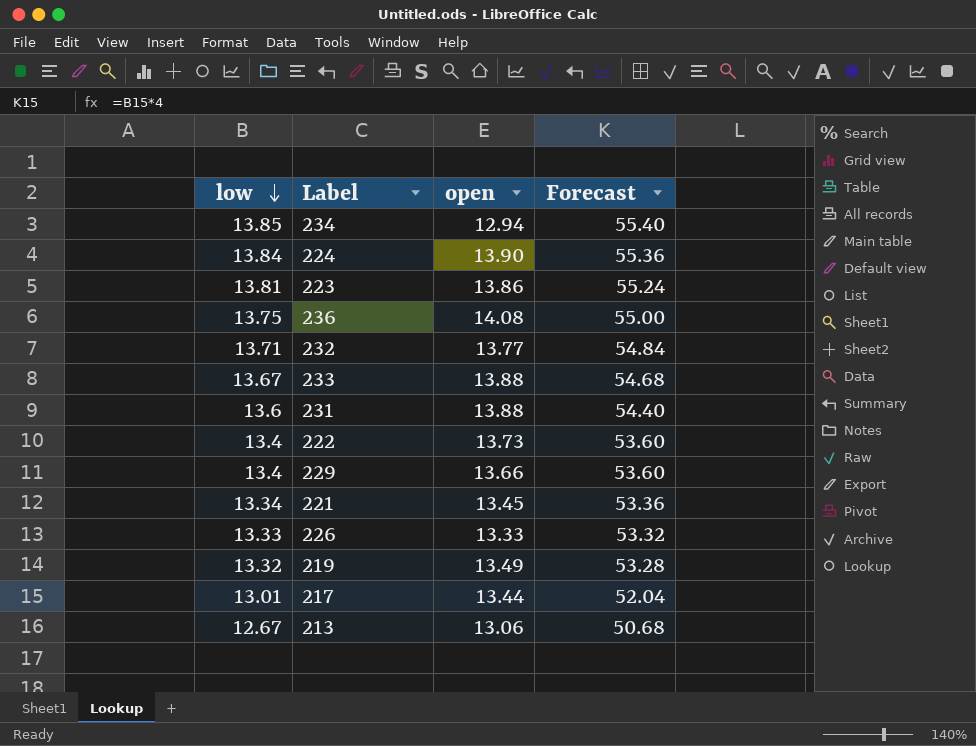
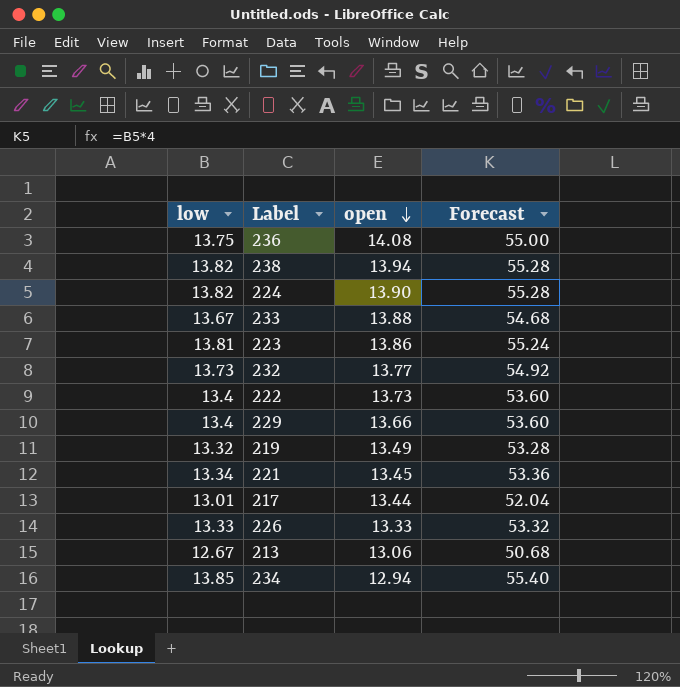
row order: low descending -> open descending
row 231: 13.6 | 13.88 | 54.40 -> none
row 238: none -> 13.82 | 13.94 | 55.28
224 | low: 13.84 -> 13.82
224 | Forecast: 55.36 -> 55.28
232 | low: 13.71 -> 13.73
232 | Forecast: 54.84 -> 54.92

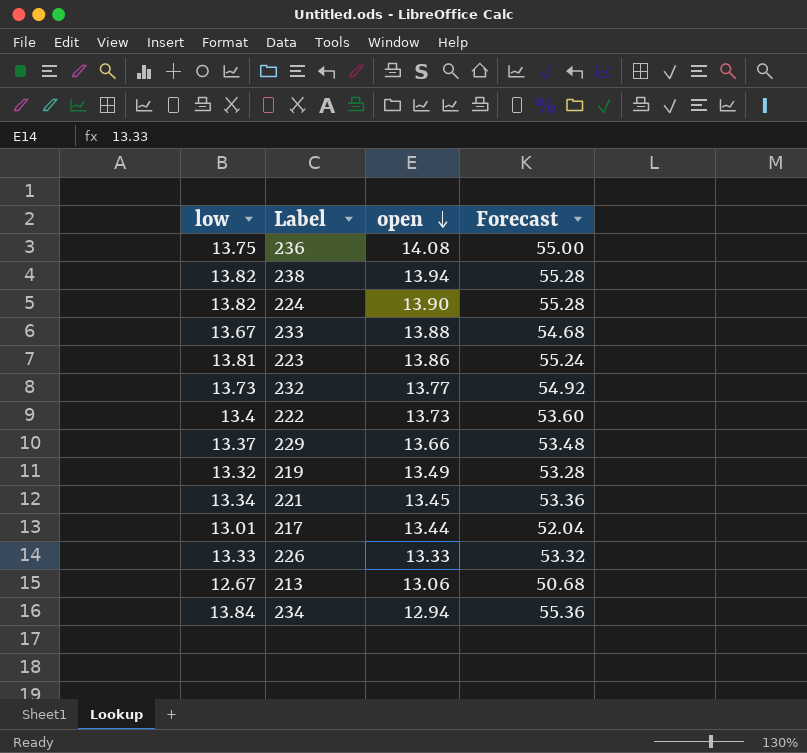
229 | low: 13.4 -> 13.37
229 | Forecast: 53.60 -> 53.48
234 | low: 13.85 -> 13.84
234 | Forecast: 55.40 -> 55.36

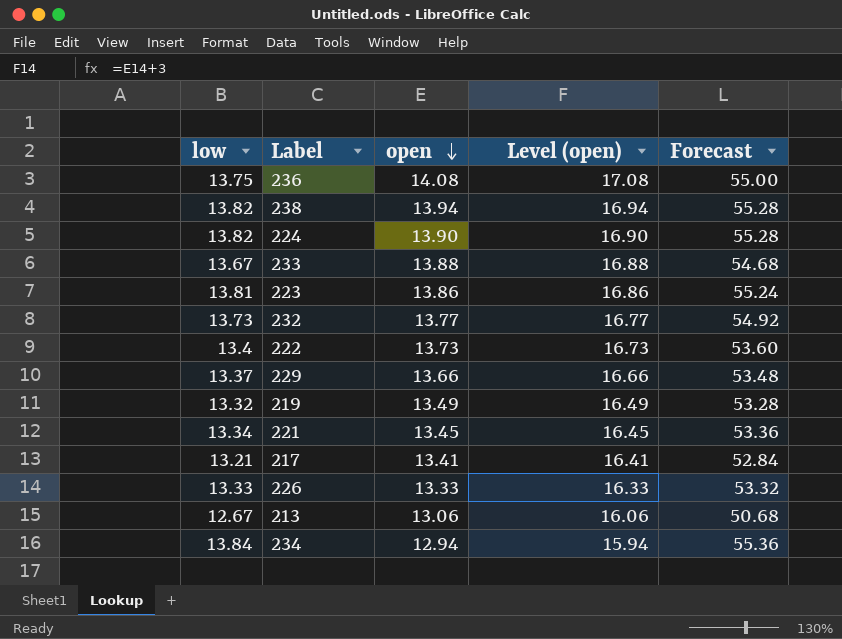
column Level (open) | formula: none -> [open] + 3
217 | low: 13.01 -> 13.21
217 | open: 13.44 -> 13.41
217 | Forecast: 52.04 -> 52.84

